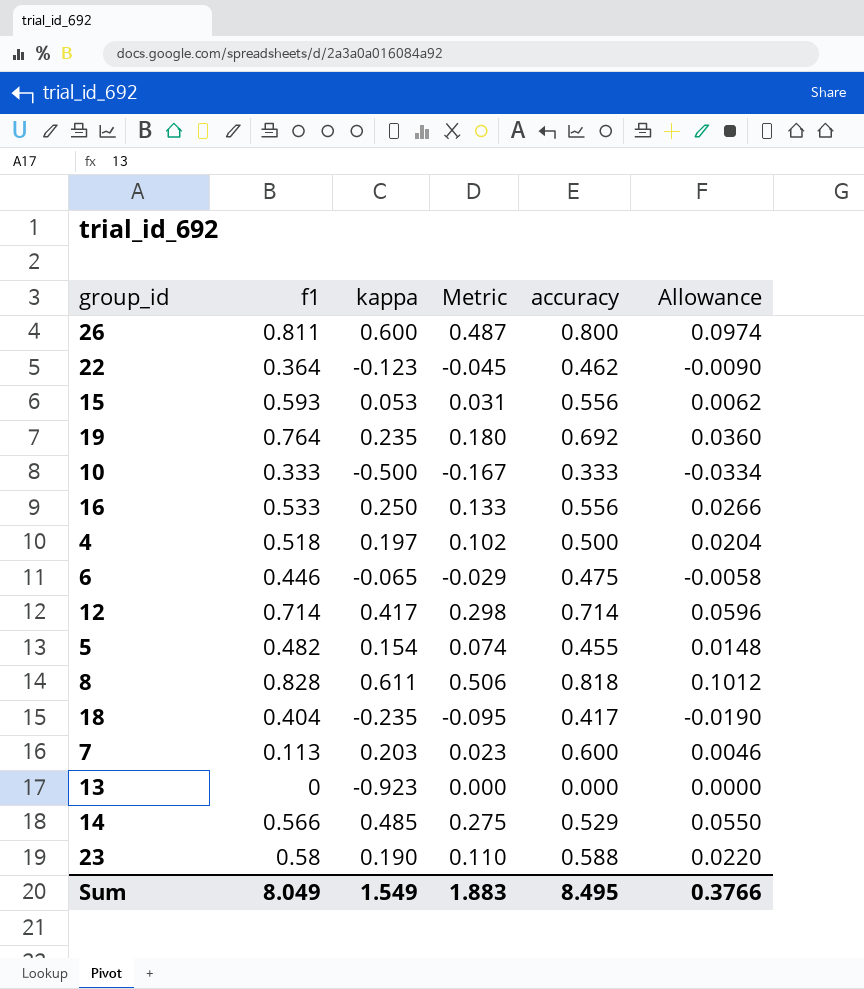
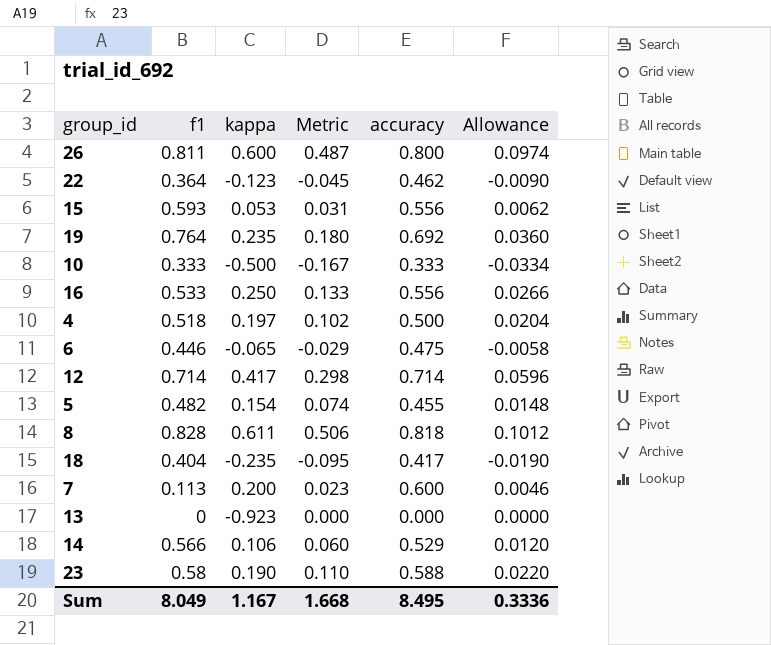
7 | kappa: 0.203 -> 0.200
14 | kappa: 0.485 -> 0.106
14 | Metric: 0.275 -> 0.060
14 | Allowance: 0.0550 -> 0.0120
Sum | kappa: 1.549 -> 1.167
Sum | Metric: 1.883 -> 1.668
Sum | Allowance: 0.3766 -> 0.3336

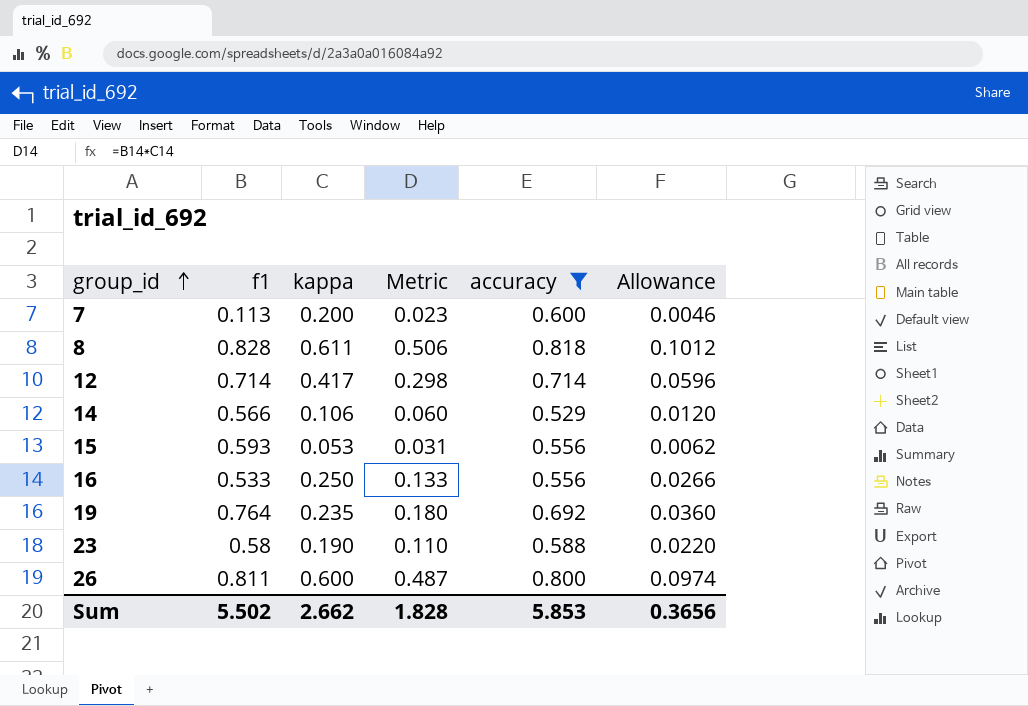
filter: none -> accuracy >= 0.529
row order: none -> group_id ascending
Sum | f1: 8.049 -> 5.502
Sum | kappa: 1.167 -> 2.662
Sum | Metric: 1.668 -> 1.828
Sum | accuracy: 8.495 -> 5.853
Sum | Allowance: 0.3336 -> 0.3656

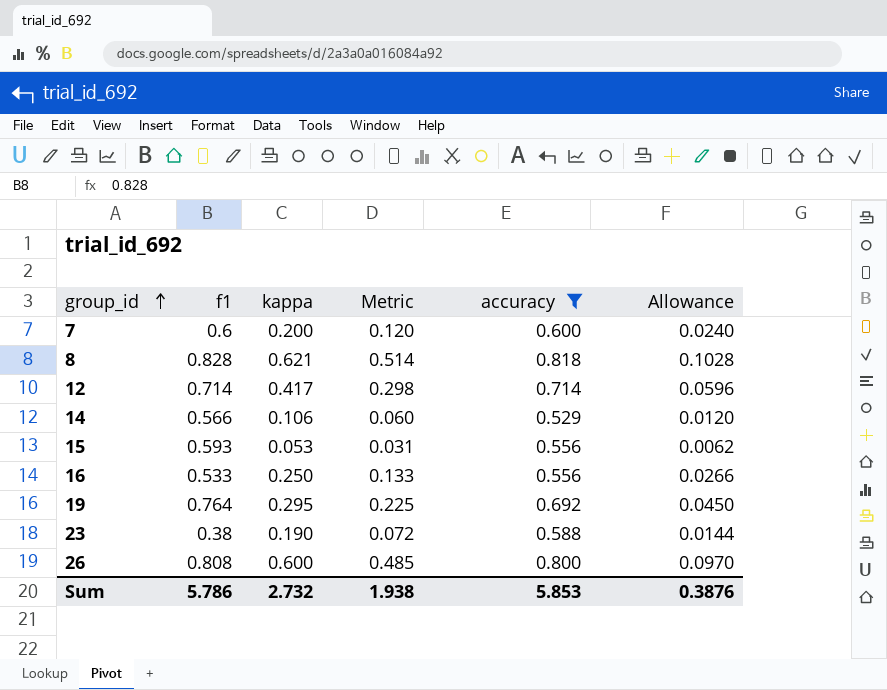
7 | f1: 0.113 -> 0.6
7 | Metric: 0.023 -> 0.120
7 | Allowance: 0.0046 -> 0.0240
8 | kappa: 0.611 -> 0.621
8 | Metric: 0.506 -> 0.514
8 | Allowance: 0.1012 -> 0.1028
19 | kappa: 0.235 -> 0.295
19 | Metric: 0.180 -> 0.225
19 | Allowance: 0.0360 -> 0.0450
23 | f1: 0.58 -> 0.38
23 | Metric: 0.110 -> 0.072
23 | Allowance: 0.0220 -> 0.0144
26 | f1: 0.811 -> 0.808
26 | Metric: 0.487 -> 0.485
26 | Allowance: 0.0974 -> 0.0970
Sum | f1: 5.502 -> 5.786
Sum | kappa: 2.662 -> 2.732
Sum | Metric: 1.828 -> 1.938
Sum | Allowance: 0.3656 -> 0.3876

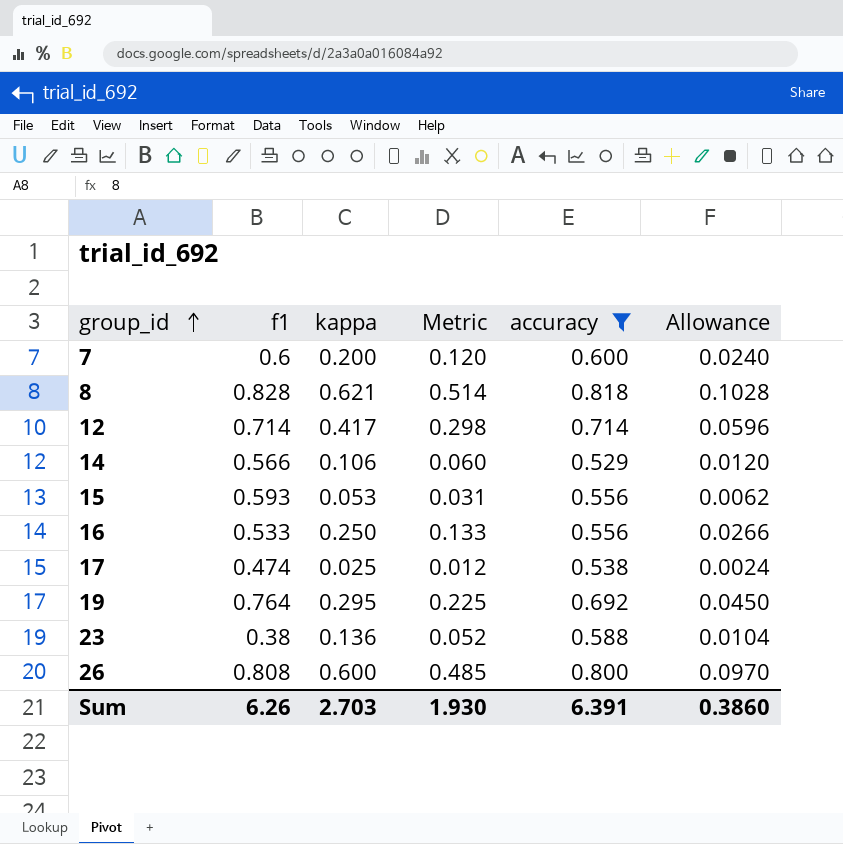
row 17: none -> 0.474 | 0.025 | 0.012 | 0.538 | 0.0024
23 | kappa: 0.190 -> 0.136
23 | Metric: 0.072 -> 0.052
23 | Allowance: 0.0144 -> 0.0104
Sum | f1: 5.786 -> 6.26
Sum | kappa: 2.732 -> 2.703
Sum | Metric: 1.938 -> 1.930
Sum | accuracy: 5.853 -> 6.391
Sum | Allowance: 0.3876 -> 0.3860

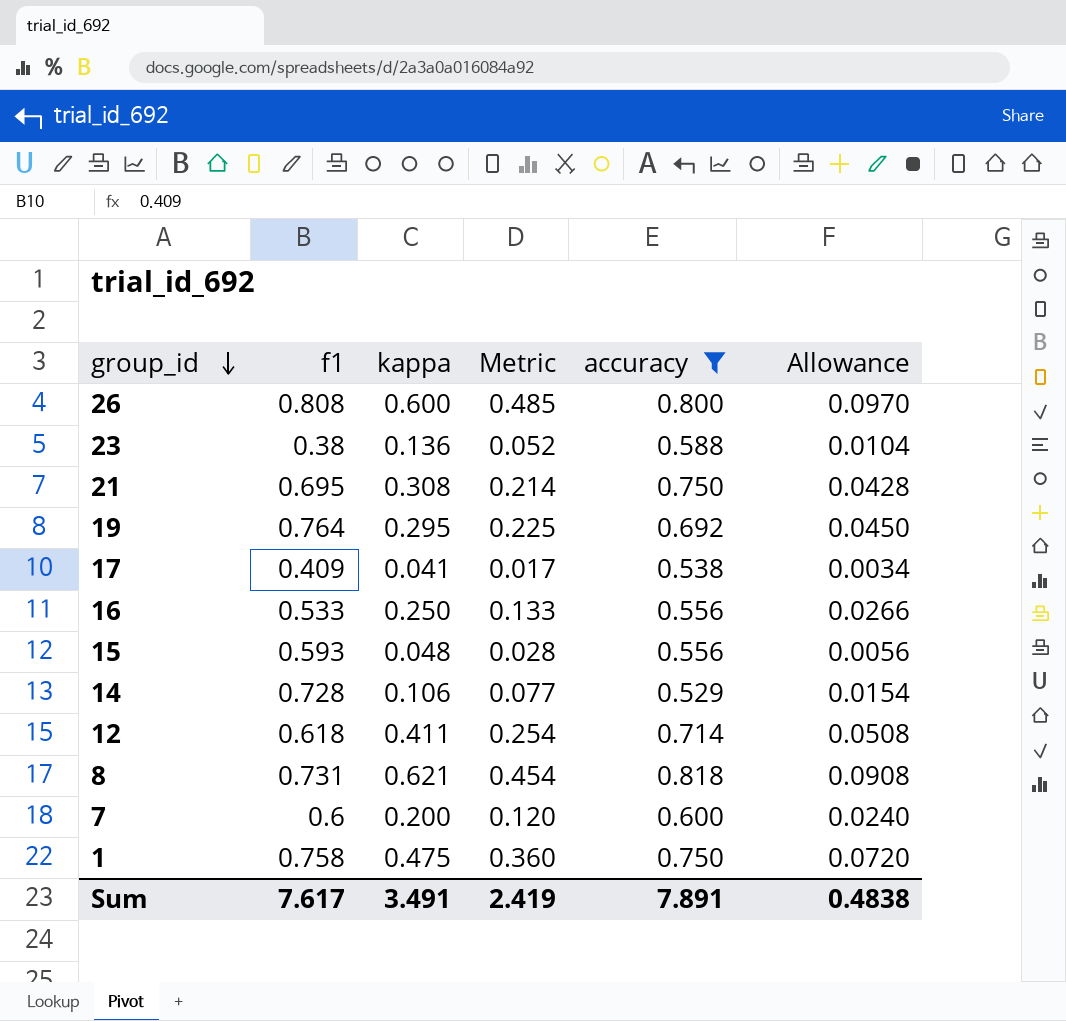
row order: group_id ascending -> group_id descending
row 21: none -> 0.695 | 0.308 | 0.214 | 0.750 | 0.0428
17 | f1: 0.474 -> 0.409
17 | kappa: 0.025 -> 0.041
17 | Metric: 0.012 -> 0.017
17 | Allowance: 0.0024 -> 0.0034
15 | kappa: 0.053 -> 0.048
15 | Metric: 0.031 -> 0.028
15 | Allowance: 0.0062 -> 0.0056
14 | f1: 0.566 -> 0.728
14 | Metric: 0.060 -> 0.077
14 | Allowance: 0.0120 -> 0.0154
12 | f1: 0.714 -> 0.618
12 | kappa: 0.417 -> 0.411
12 | Metric: 0.298 -> 0.254
12 | Allowance: 0.0596 -> 0.0508
8 | f1: 0.828 -> 0.731
8 | Metric: 0.514 -> 0.454
8 | Allowance: 0.1028 -> 0.0908
row 1: none -> 0.758 | 0.475 | 0.360 | 0.750 | 0.0720
Sum | f1: 6.26 -> 7.617
Sum | kappa: 2.703 -> 3.491
Sum | Metric: 1.930 -> 2.419
Sum | accuracy: 6.391 -> 7.891
Sum | Allowance: 0.3860 -> 0.4838

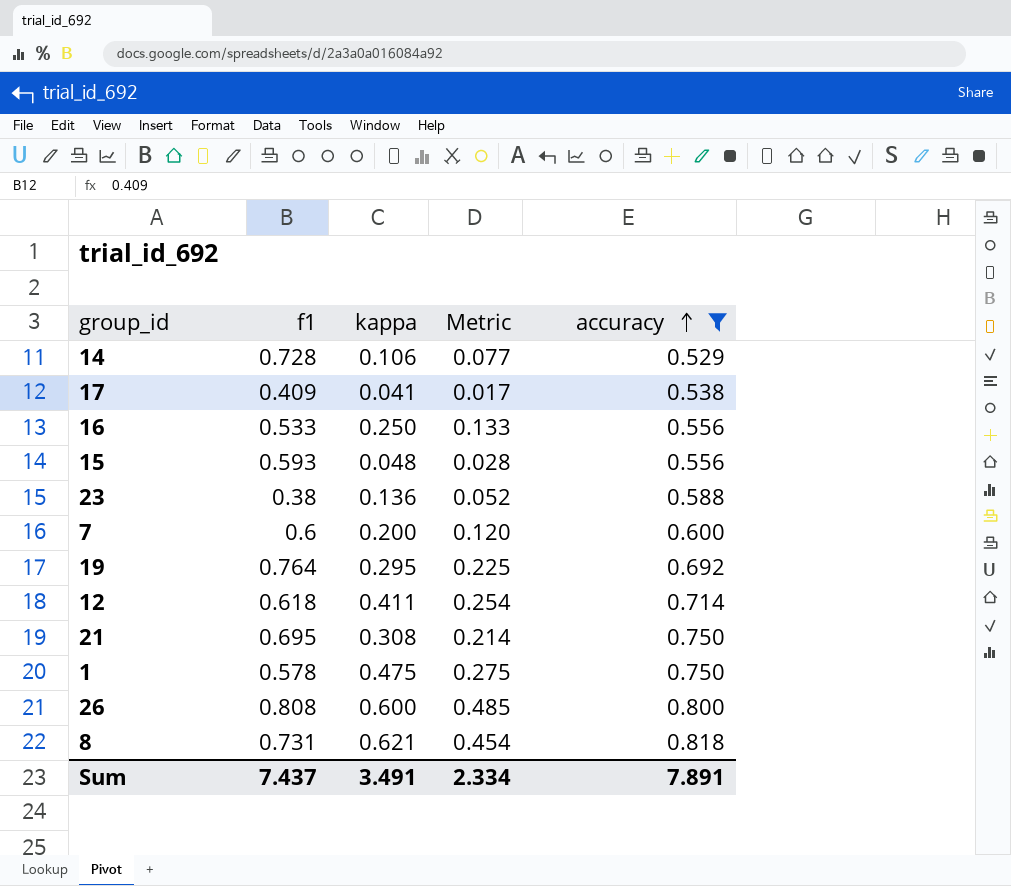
row order: group_id descending -> accuracy ascending
column Allowance | formula: [Metric] * 0.2 -> none
1 | f1: 0.758 -> 0.578
1 | Metric: 0.360 -> 0.275
Sum | f1: 7.617 -> 7.437
Sum | Metric: 2.419 -> 2.334

